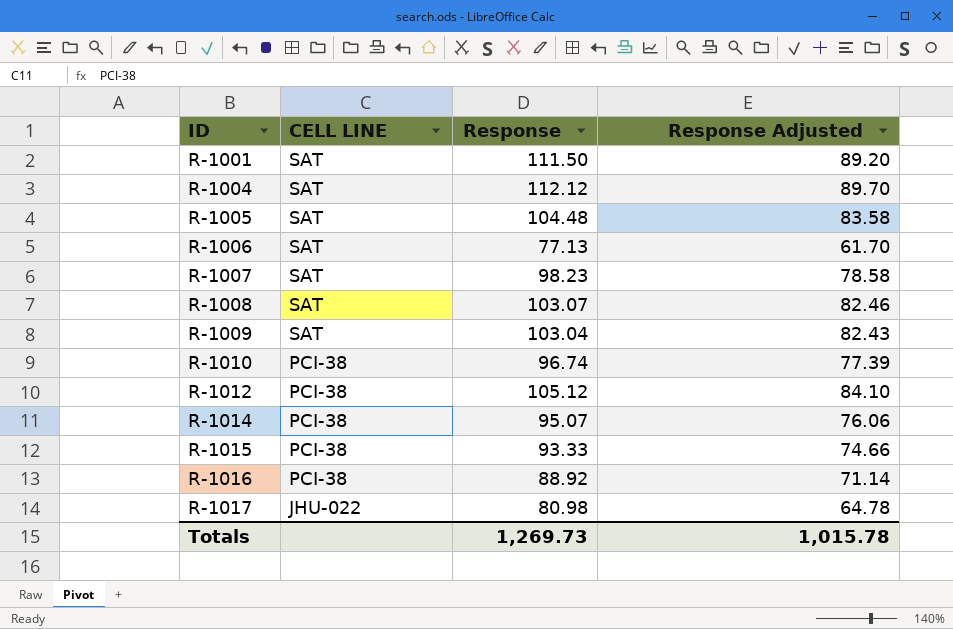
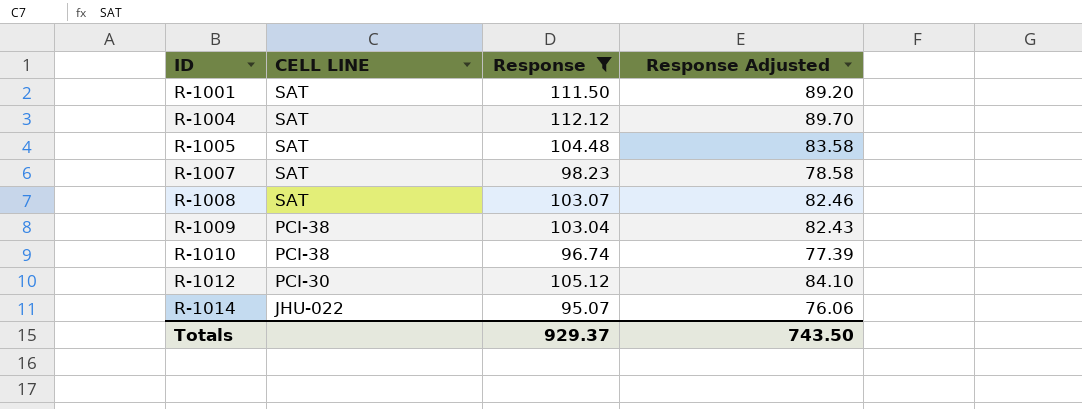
filter: none -> Response >= 95.07
R-1009 | CELL LINE: SAT -> PCI-38
R-1012 | CELL LINE: PCI-38 -> PCI-30
R-1014 | CELL LINE: PCI-38 -> JHU-022
Totals | Response: 1,269.73 -> 929.37
Totals | Response Adjusted: 1,015.78 -> 743.50

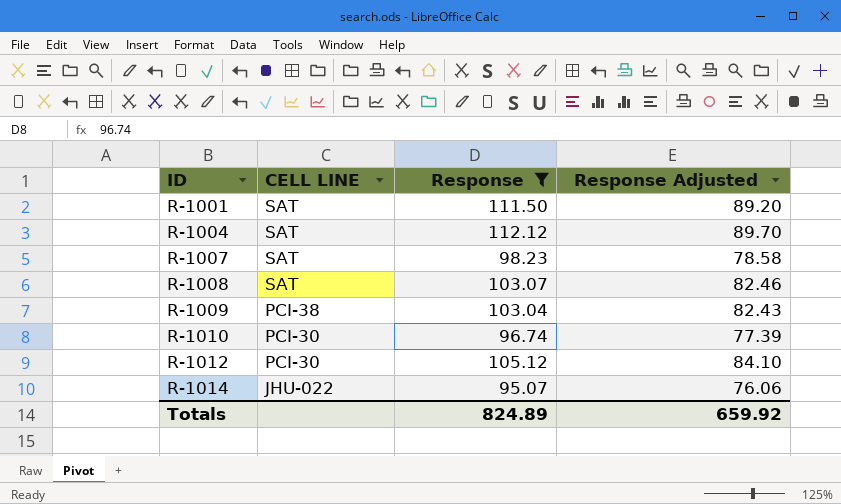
row R-1005: SAT | 104.48 | 83.58 -> none
R-1010 | CELL LINE: PCI-38 -> PCI-30
Totals | Response: 929.37 -> 824.89
Totals | Response Adjusted: 743.50 -> 659.92

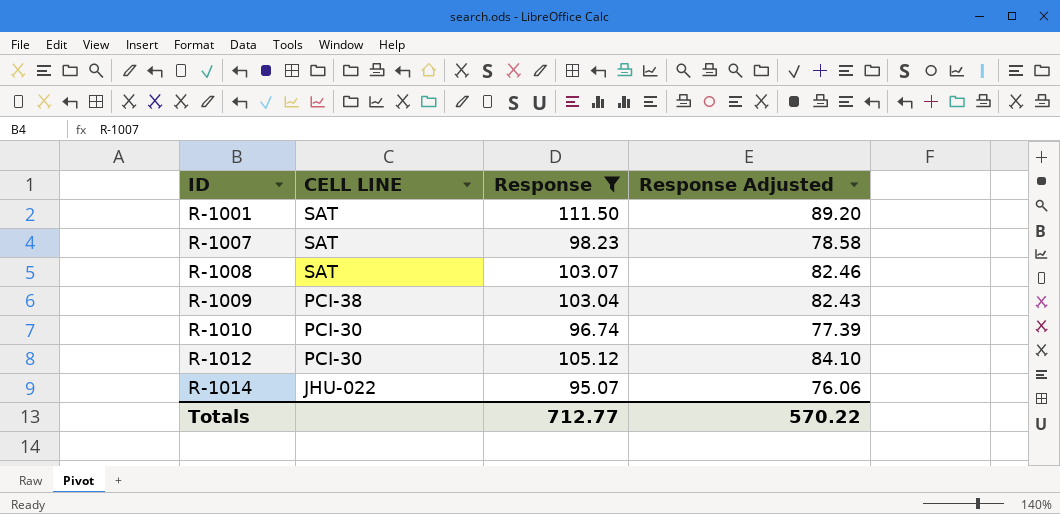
row R-1004: SAT | 112.12 | 89.70 -> none
Totals | Response: 824.89 -> 712.77
Totals | Response Adjusted: 659.92 -> 570.22

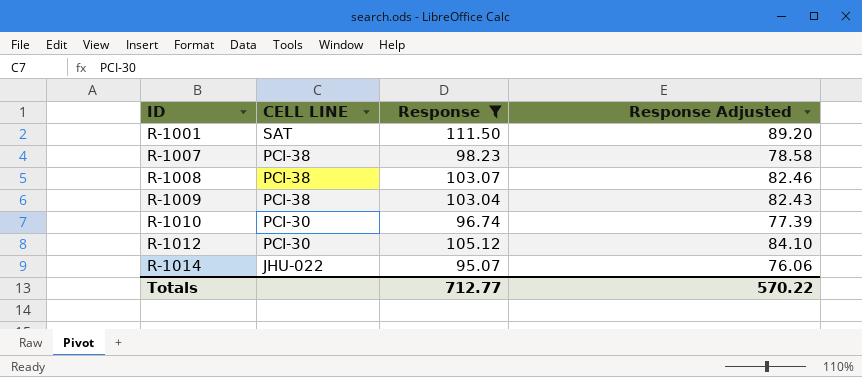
R-1007 | CELL LINE: SAT -> PCI-38
R-1008 | CELL LINE: SAT -> PCI-38

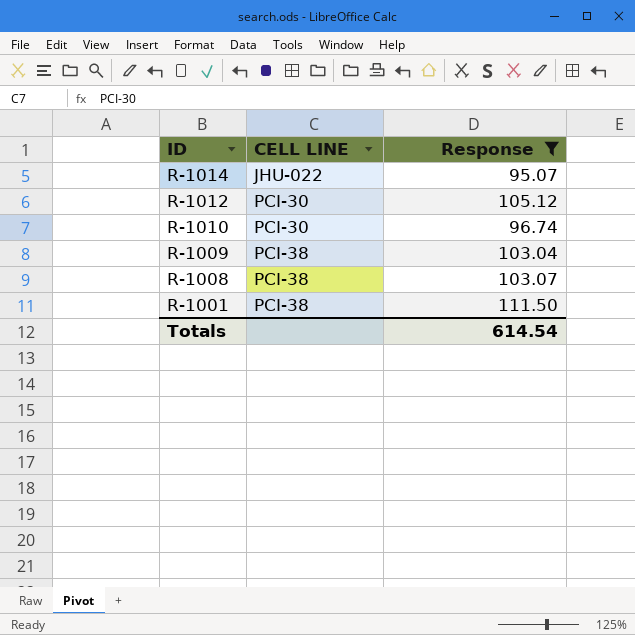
row order: ID ascending -> ID descending
column Response Adjusted | formula: [Response] * 0.8 -> none
row R-1007: PCI-38 | 98.23 | 78.58 -> none
R-1001 | CELL LINE: SAT -> PCI-38
Totals | Response: 712.77 -> 614.54

